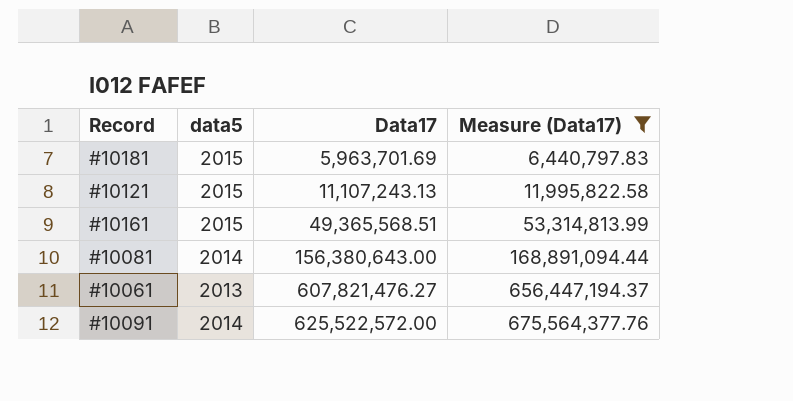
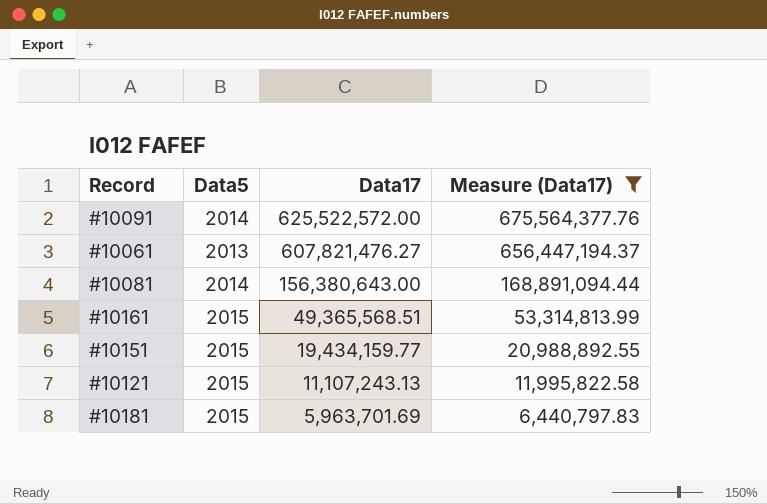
row order: Data17 ascending -> Data17 descending
column name: data5 -> Data5
row #10151: none -> 2015 | 19,434,159.77 | 20,988,892.55

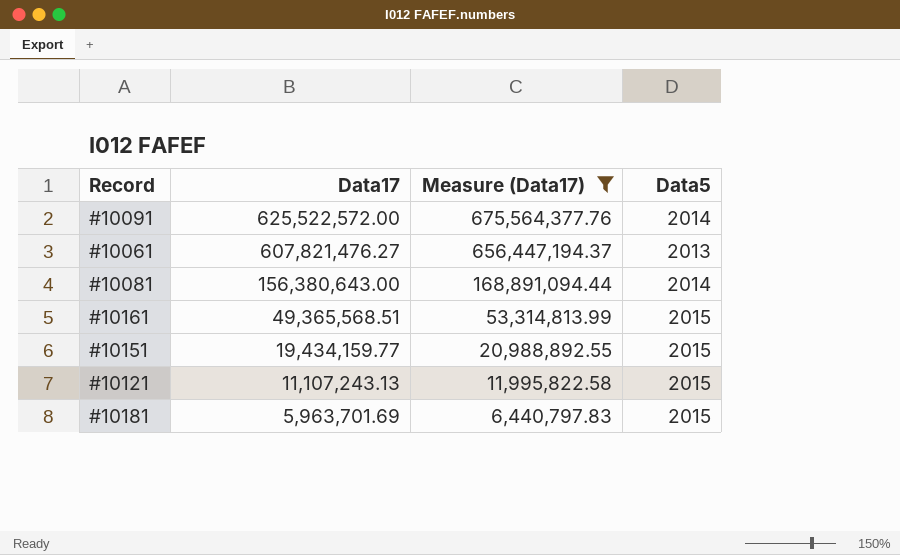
column Data5 | position: 2 -> 4

